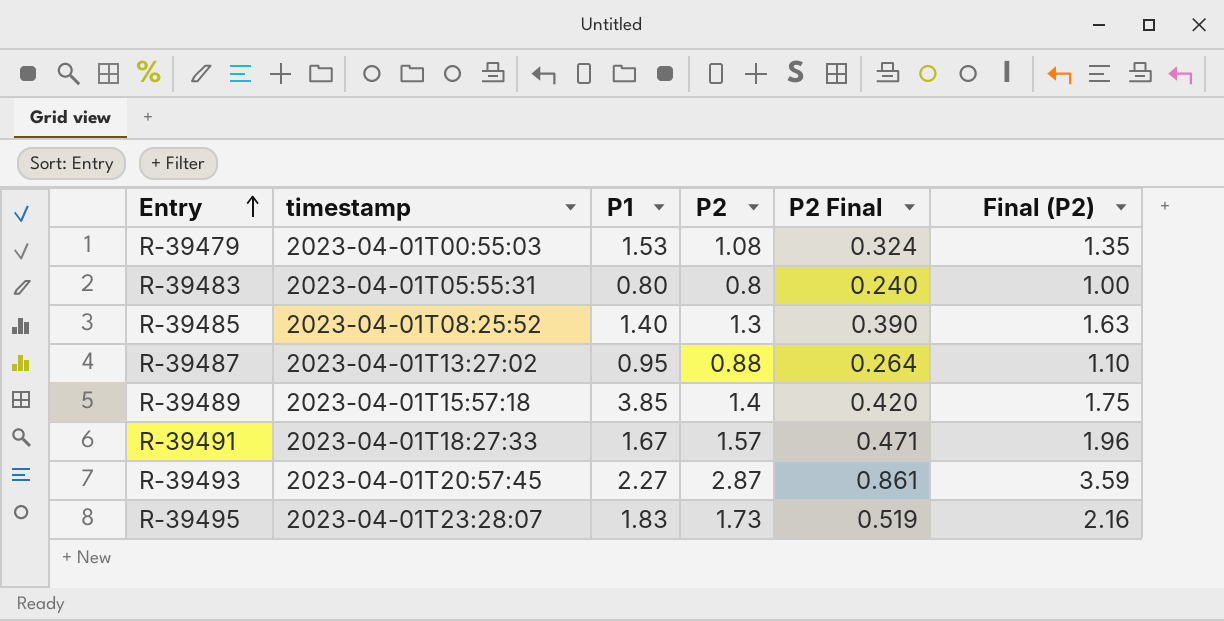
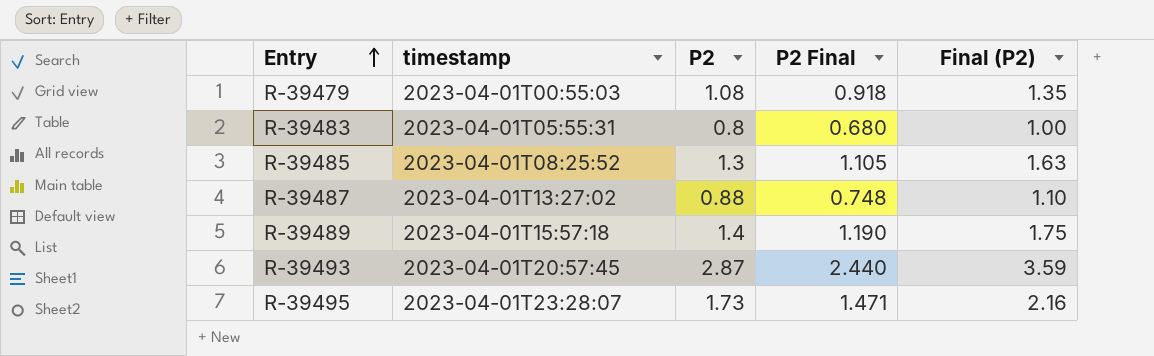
column P1 | position: 3 -> none
column P2 Final | formula: [P2] * 0.3 -> [P2] * 0.85
row R-39491: 2023-04-01T18:27:33 | 1.67 | 1.57 | 0.471 | 1.96 -> none

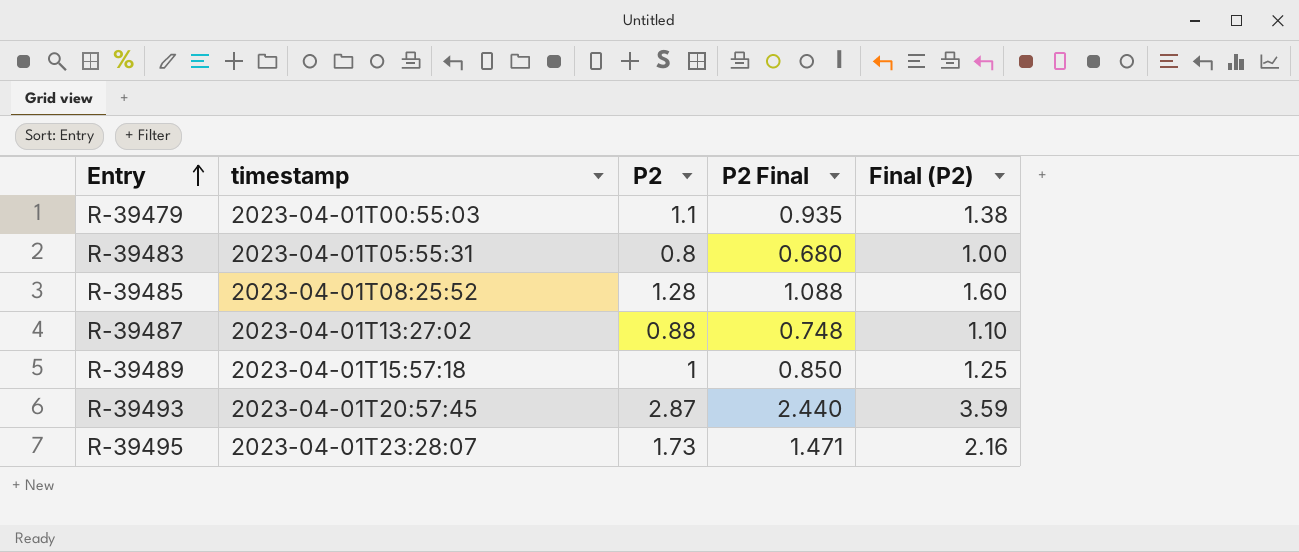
R-39479 | P2: 1.08 -> 1.1
R-39479 | P2 Final: 0.918 -> 0.935
R-39479 | Final (P2): 1.35 -> 1.38
R-39485 | P2: 1.3 -> 1.28
R-39485 | P2 Final: 1.105 -> 1.088
R-39485 | Final (P2): 1.63 -> 1.60
R-39489 | P2: 1.4 -> 1
R-39489 | P2 Final: 1.190 -> 0.850
R-39489 | Final (P2): 1.75 -> 1.25

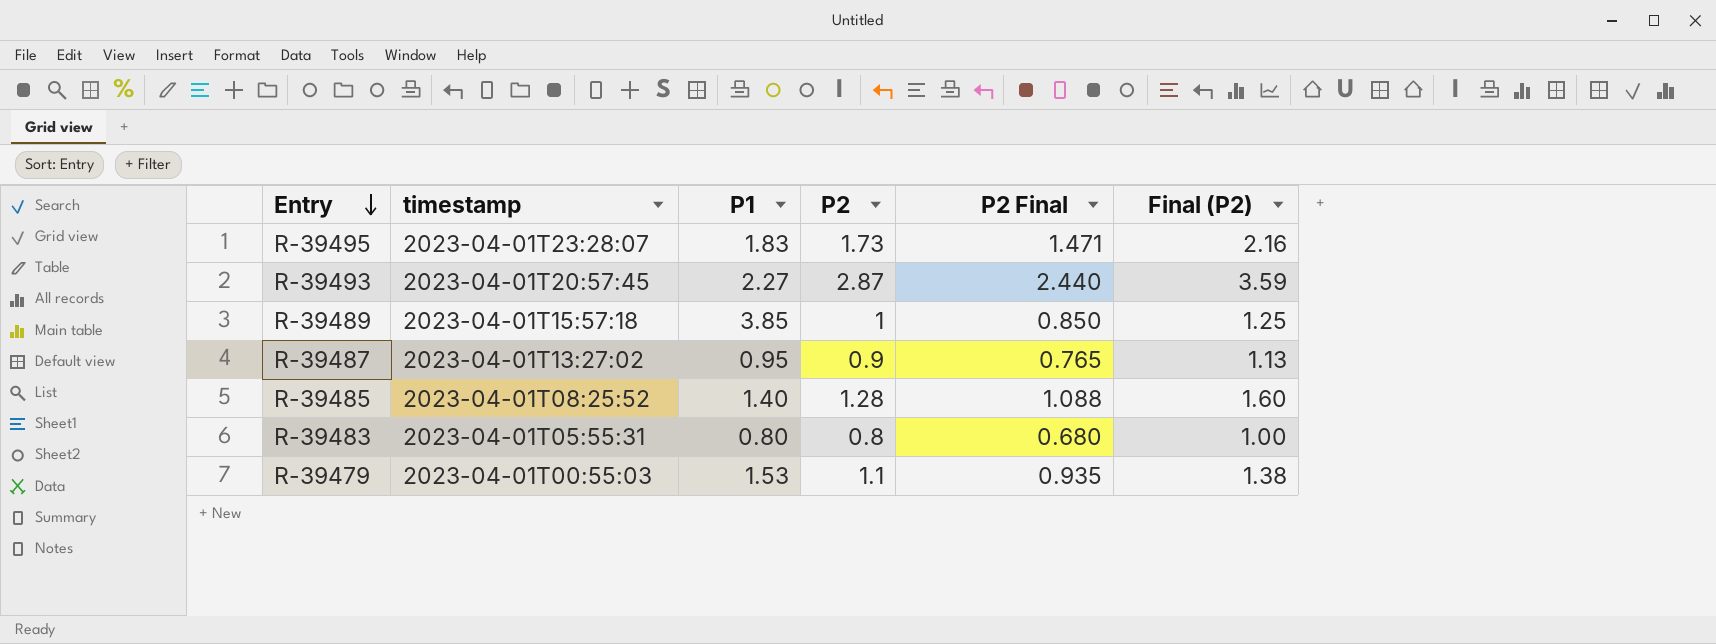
row order: Entry ascending -> Entry descending
column P1 | position: none -> 3
R-39487 | P2: 0.88 -> 0.9
R-39487 | P2 Final: 0.748 -> 0.765
R-39487 | Final (P2): 1.10 -> 1.13

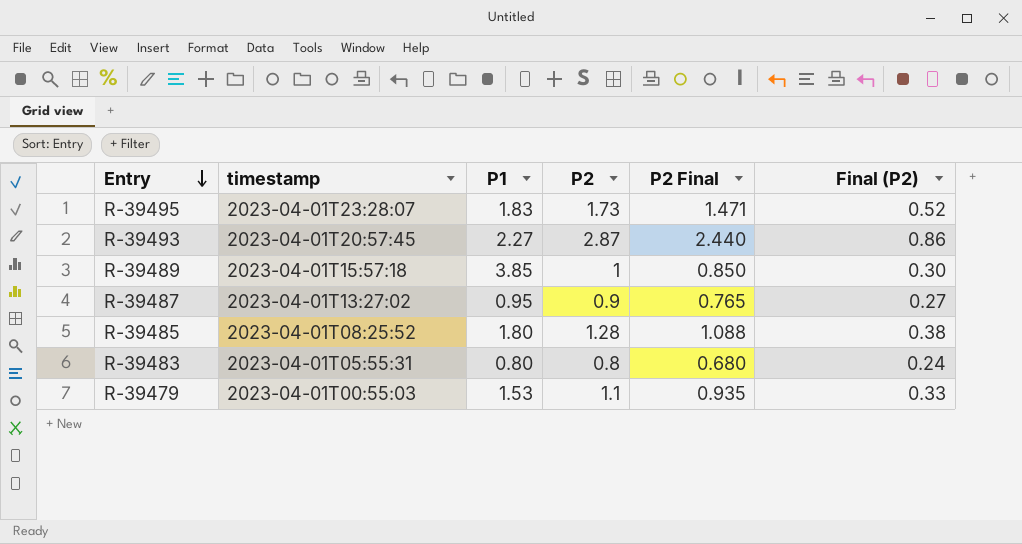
column Final (P2) | formula: [P2] * 1.25 -> [P2] * 0.3
R-39485 | P1: 1.40 -> 1.80

